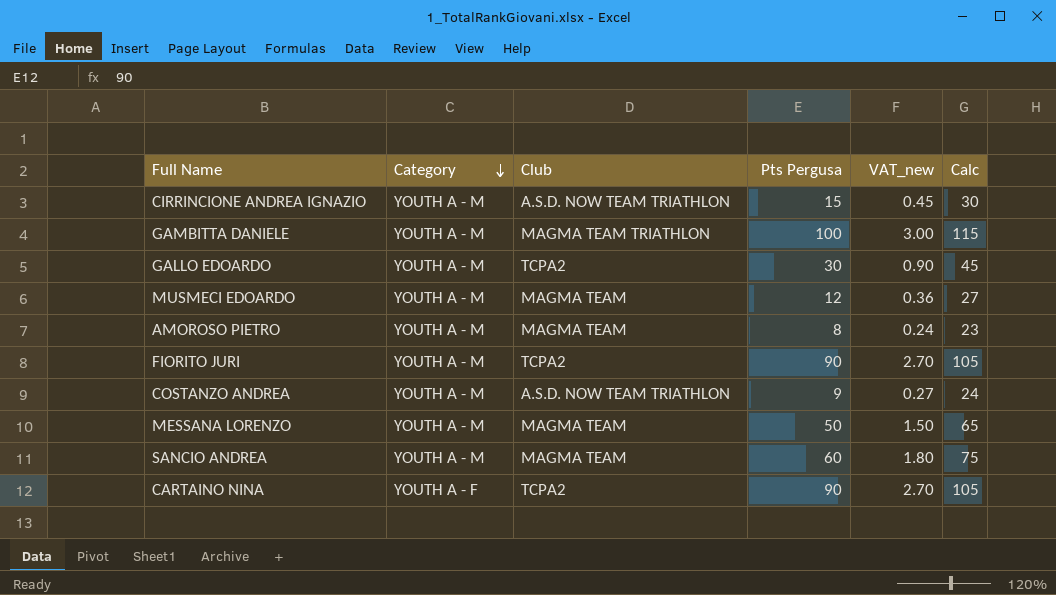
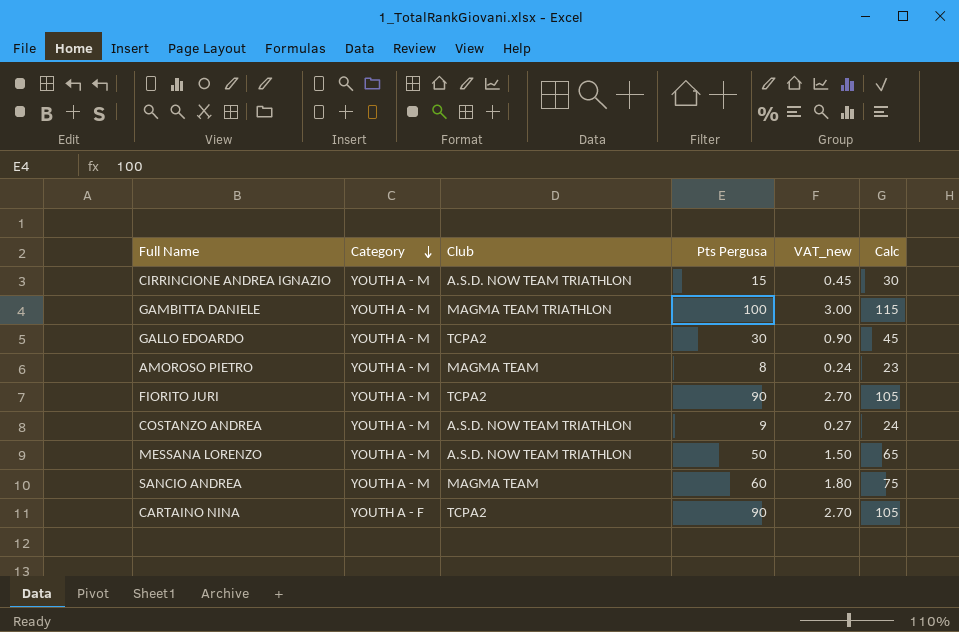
row MUSMECI EDOARDO: YOUTH A - M | MAGMA TEAM | 12 | 0.36 | 27 -> none
MESSANA LORENZO | Club: MAGMA TEAM -> A.S.D. NOW TEAM TRIATHLON

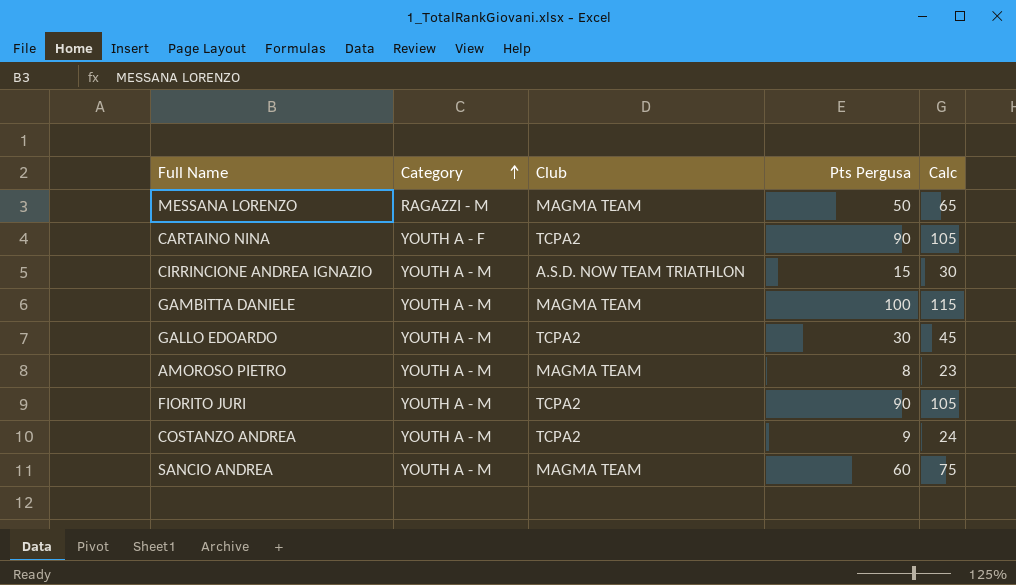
row order: Category descending -> Category ascending
column VAT_new | formula: [Pts Pergusa] * 0.03 -> none
MESSANA LORENZO | Category: YOUTH A - M -> RAGAZZI - M
MESSANA LORENZO | Club: A.S.D. NOW TEAM TRIATHLON -> MAGMA TEAM
GAMBITTA DANIELE | Club: MAGMA TEAM TRIATHLON -> MAGMA TEAM
COSTANZO ANDREA | Club: A.S.D. NOW TEAM TRIATHLON -> TCPA2

